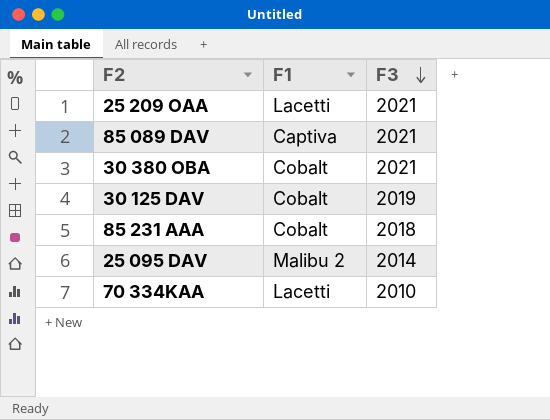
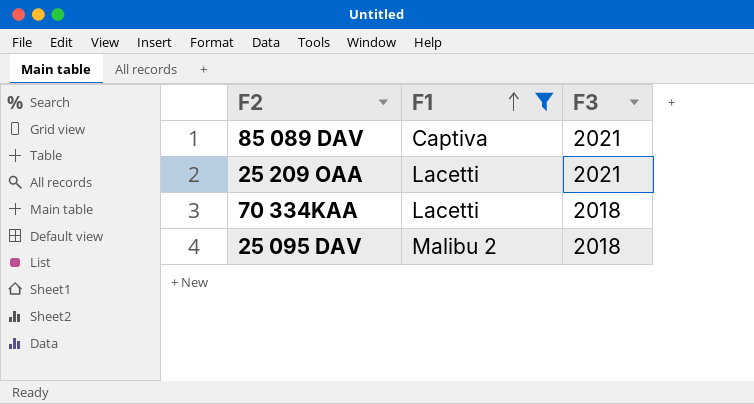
filter: none -> F1 != Cobalt
row order: F3 descending -> F1 ascending
70 334KAA | F3: 2010 -> 2018
25 095 DAV | F3: 2014 -> 2018

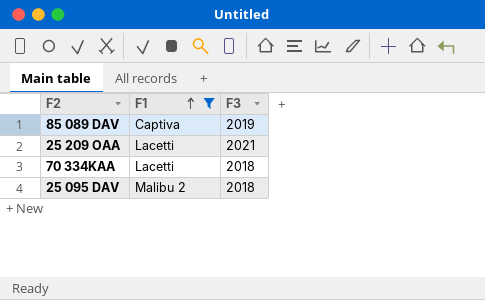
85 089 DAV | F3: 2021 -> 2019

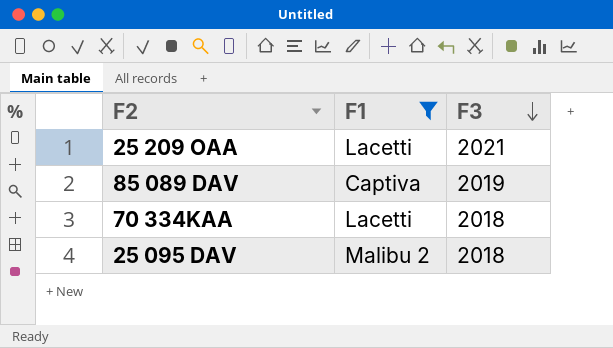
row order: F1 ascending -> F3 descending

